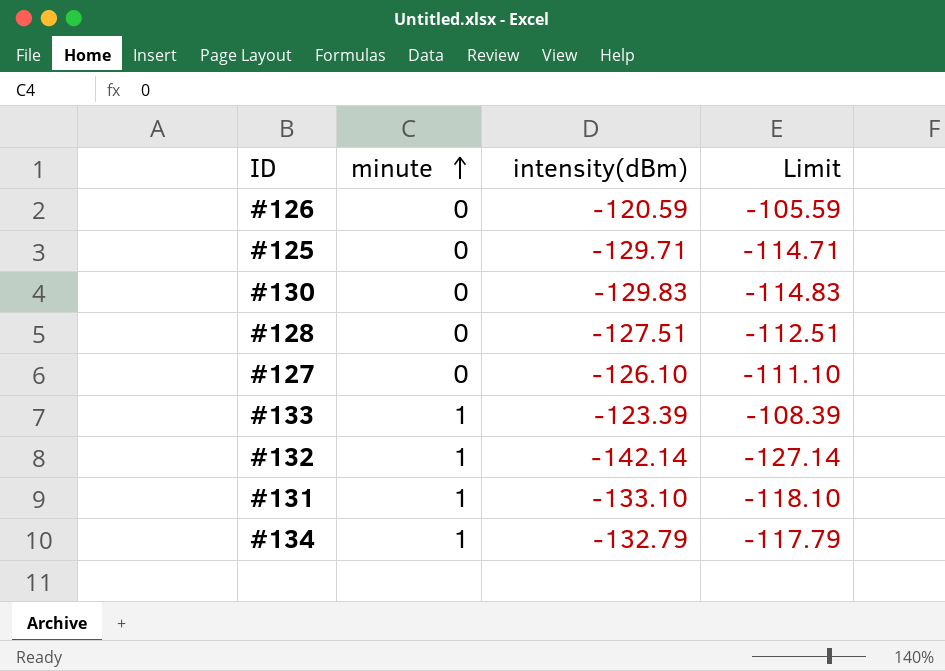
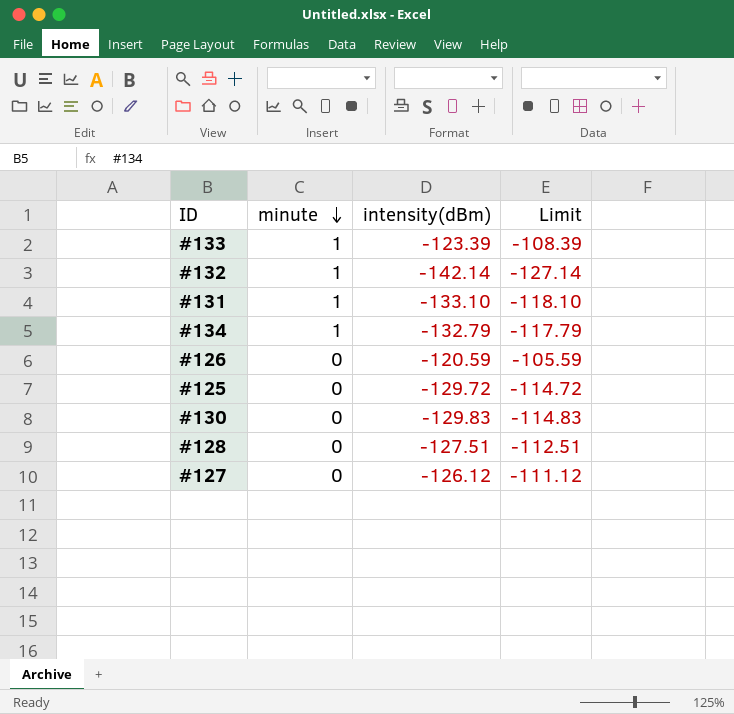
row order: minute ascending -> minute descending
#125 | intensity(dBm): -129.71 -> -129.72
#125 | Limit: -114.71 -> -114.72
#127 | intensity(dBm): -126.10 -> -126.12
#127 | Limit: -111.10 -> -111.12

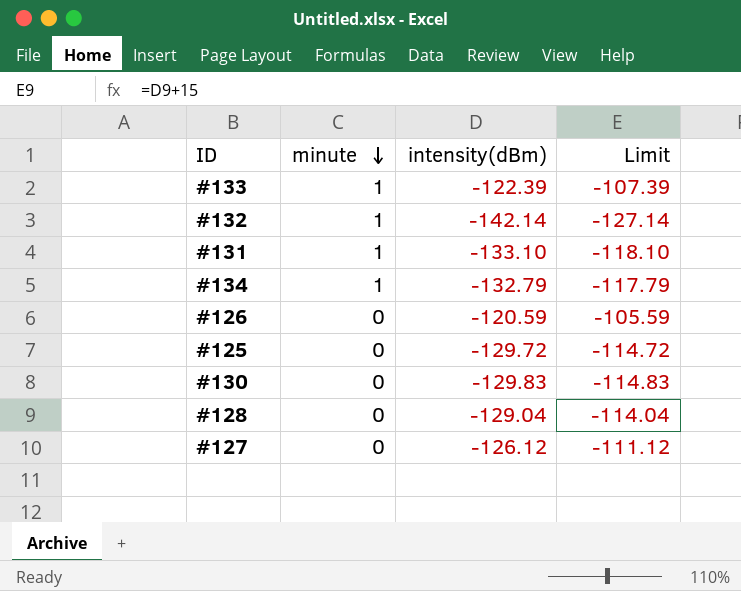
#133 | intensity(dBm): -123.39 -> -122.39
#133 | Limit: -108.39 -> -107.39
#128 | intensity(dBm): -127.51 -> -129.04
#128 | Limit: -112.51 -> -114.04

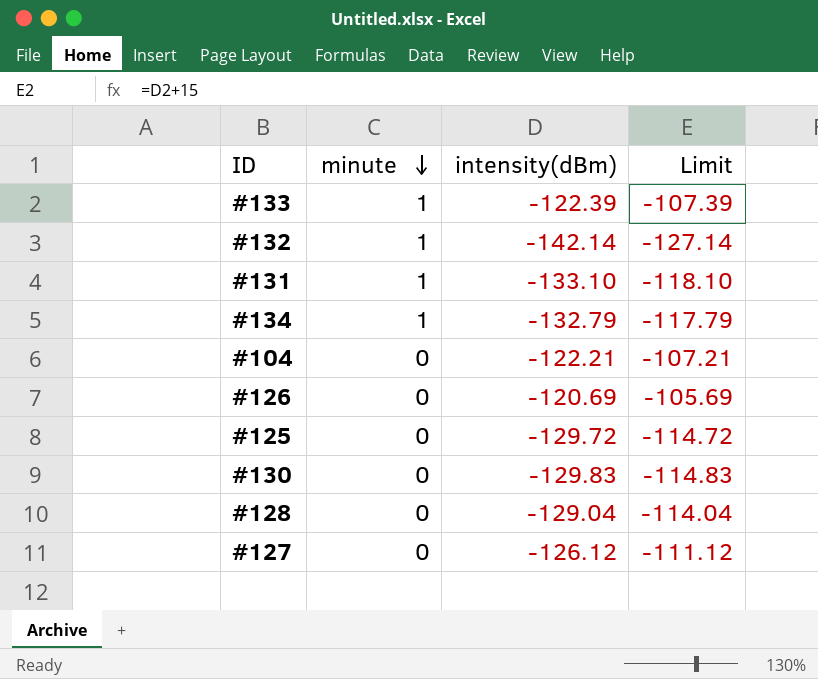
row #104: none -> 0 | -122.21 | -107.21
#126 | intensity(dBm): -120.59 -> -120.69
#126 | Limit: -105.59 -> -105.69

